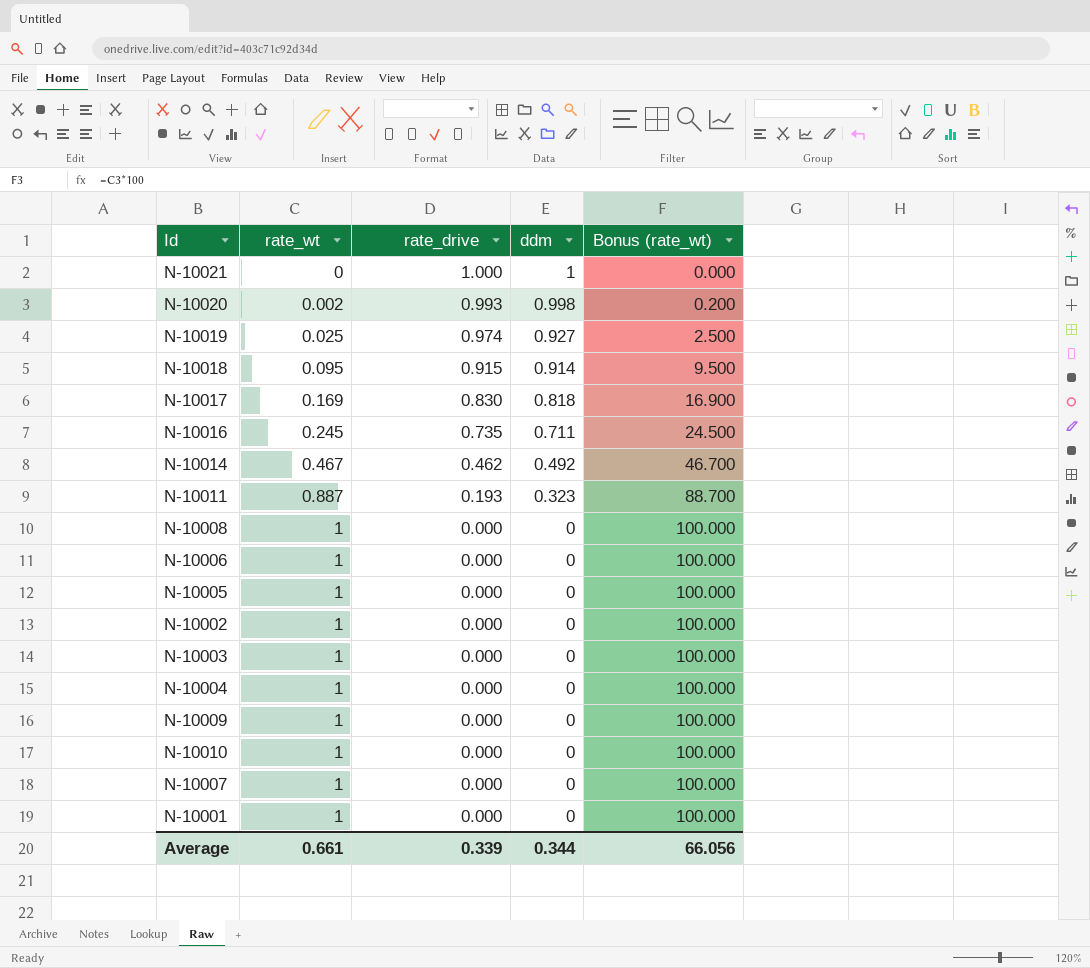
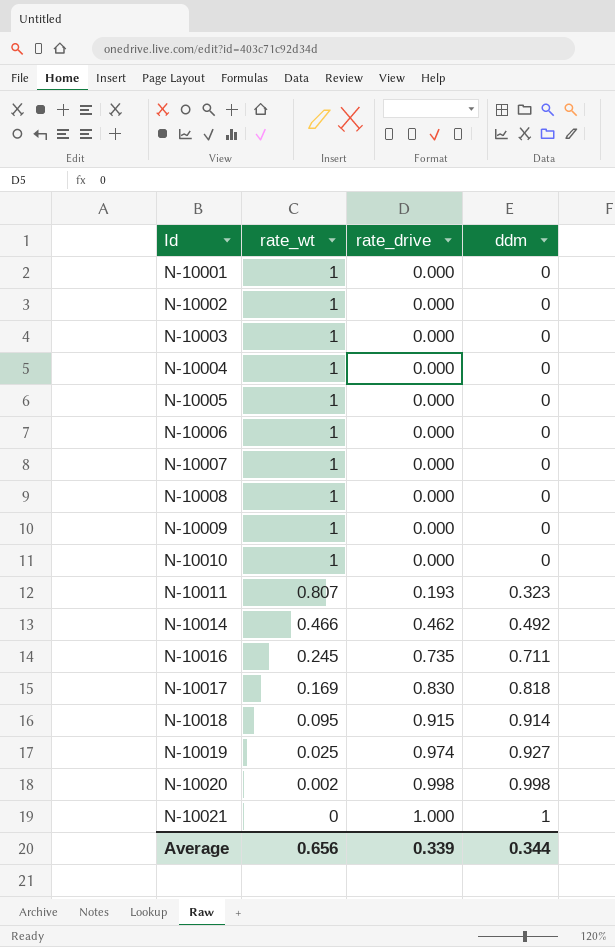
row order: rate_wt ascending -> Id ascending
column Bonus (rate_wt) | formula: [rate_wt] * 100 -> none
N-10011 | rate_wt: 0.887 -> 0.807
N-10014 | rate_wt: 0.467 -> 0.466
N-10020 | rate_drive: 0.993 -> 0.998
Average | rate_wt: 0.661 -> 0.656

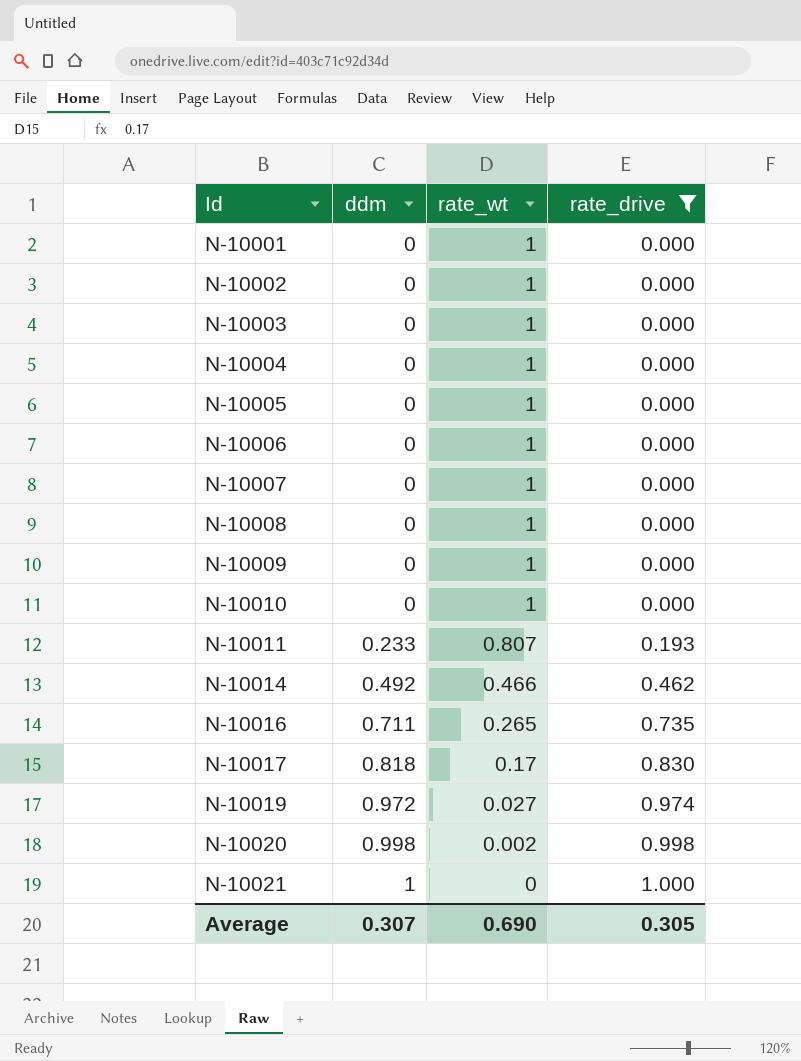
filter: none -> rate_drive != 0.915
column ddm | position: 4 -> 2
N-10011 | ddm: 0.323 -> 0.233
N-10016 | rate_wt: 0.245 -> 0.265
N-10017 | rate_wt: 0.169 -> 0.17
N-10019 | ddm: 0.927 -> 0.972
N-10019 | rate_wt: 0.025 -> 0.027
Average | ddm: 0.344 -> 0.307
Average | rate_wt: 0.656 -> 0.690
Average | rate_drive: 0.339 -> 0.305

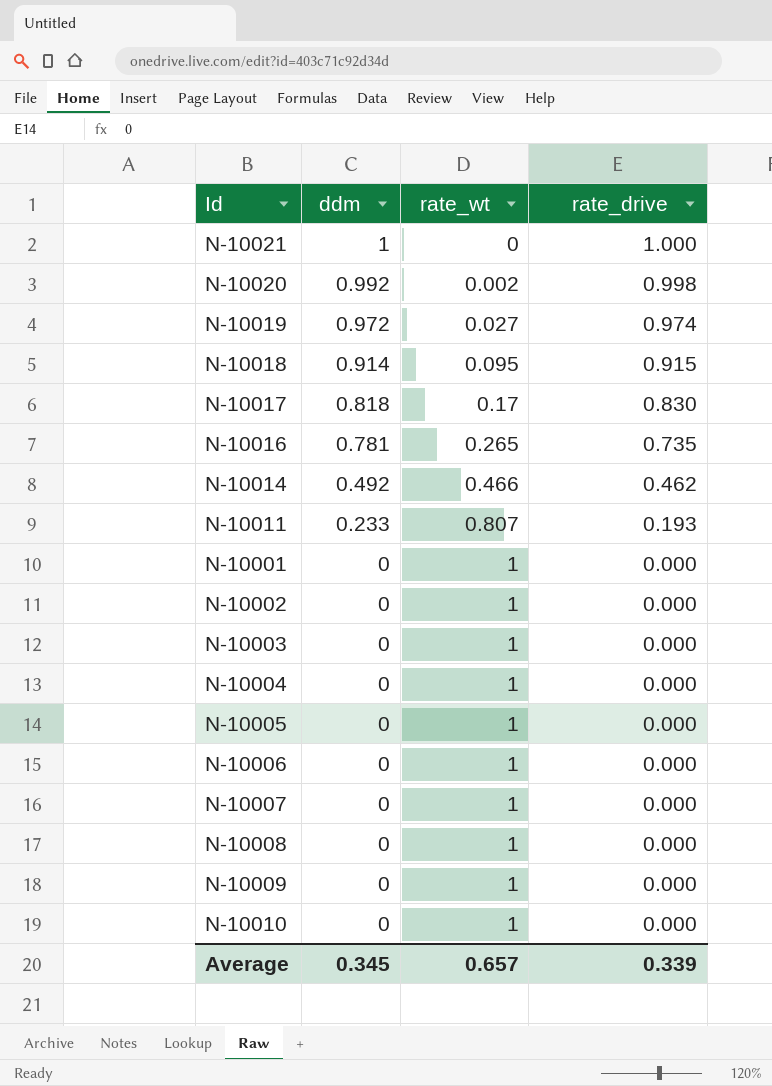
filter: rate_drive != 0.915 -> none
row order: Id ascending -> ddm descending
N-10020 | ddm: 0.998 -> 0.992
N-10016 | ddm: 0.711 -> 0.781
Average | ddm: 0.307 -> 0.345
Average | rate_wt: 0.690 -> 0.657
Average | rate_drive: 0.305 -> 0.339

